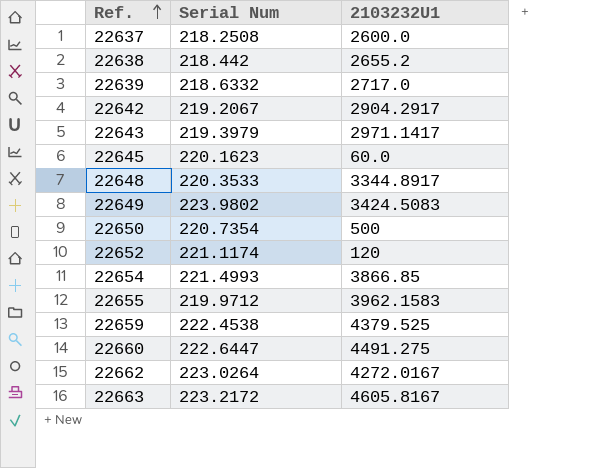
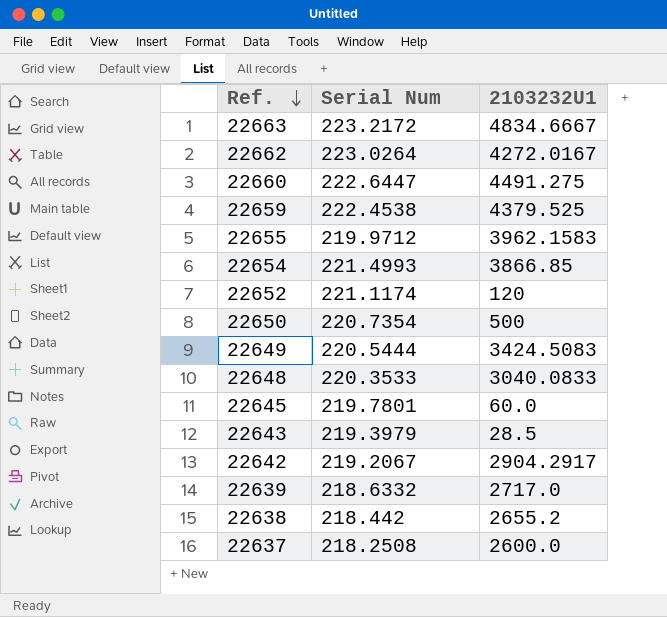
row order: Ref. ascending -> Ref. descending
22663 | 2103232U1: 4605.8167 -> 4834.6667
22649 | Serial Num: 223.9802 -> 220.5444
22648 | 2103232U1: 3344.8917 -> 3040.0833
22645 | Serial Num: 220.1623 -> 219.7801
22643 | 2103232U1: 2971.1417 -> 28.5

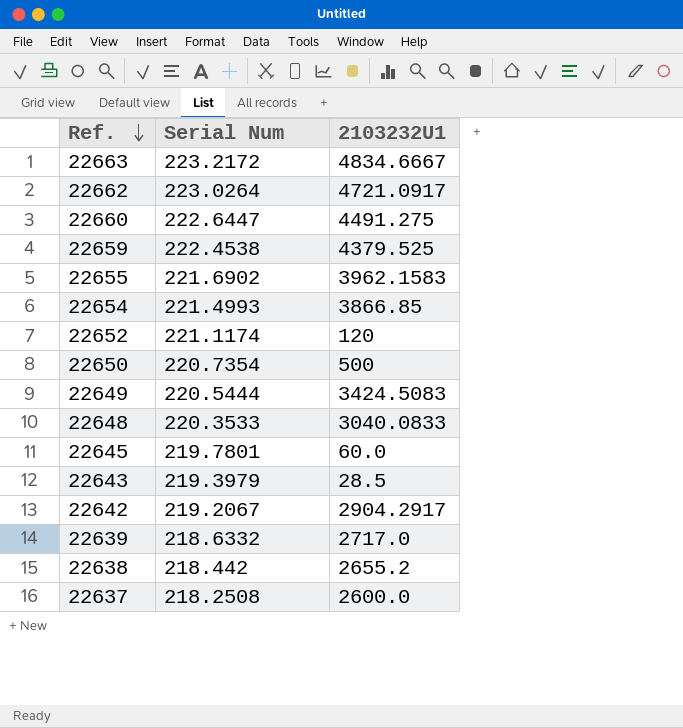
22662 | 2103232U1: 4272.0167 -> 4721.0917
22655 | Serial Num: 219.9712 -> 221.6902

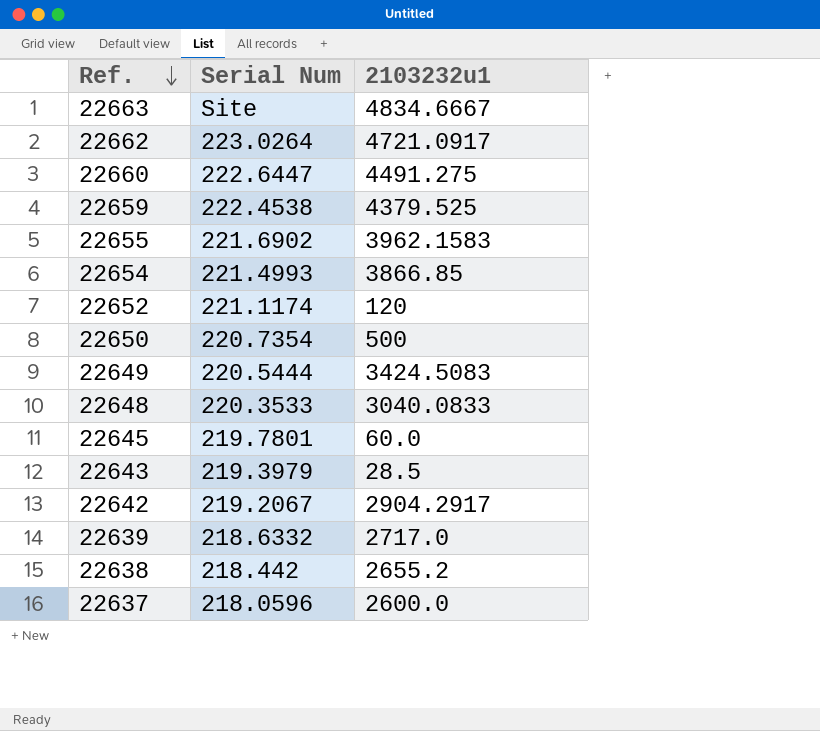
column name: 2103232U1 -> 2103232u1
22663 | Serial Num: 223.2172 -> Site
22637 | Serial Num: 218.2508 -> 218.0596

